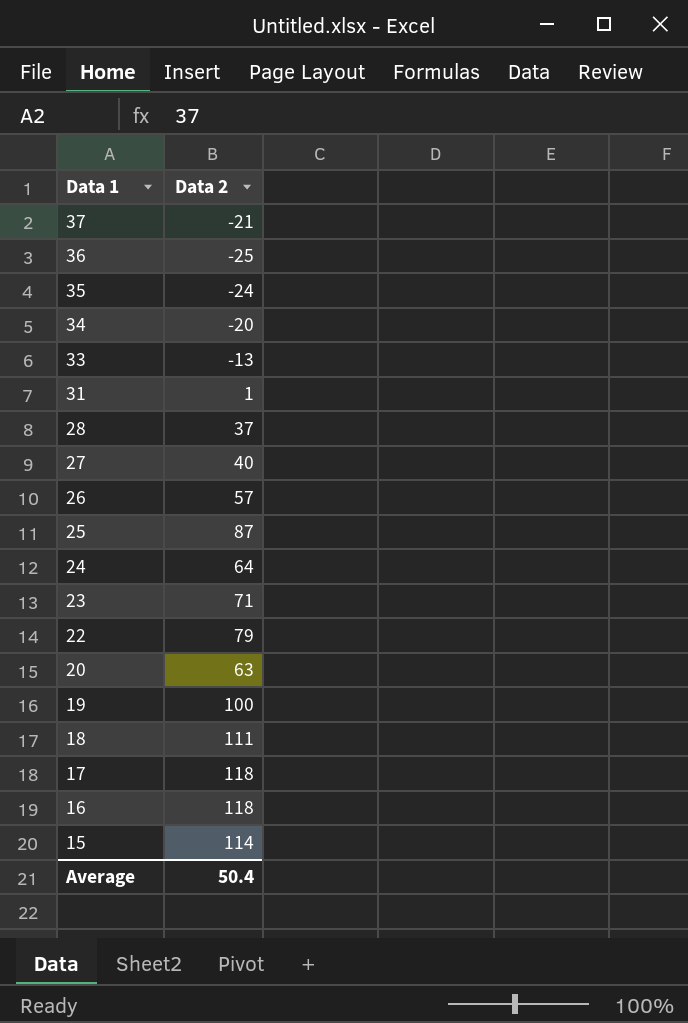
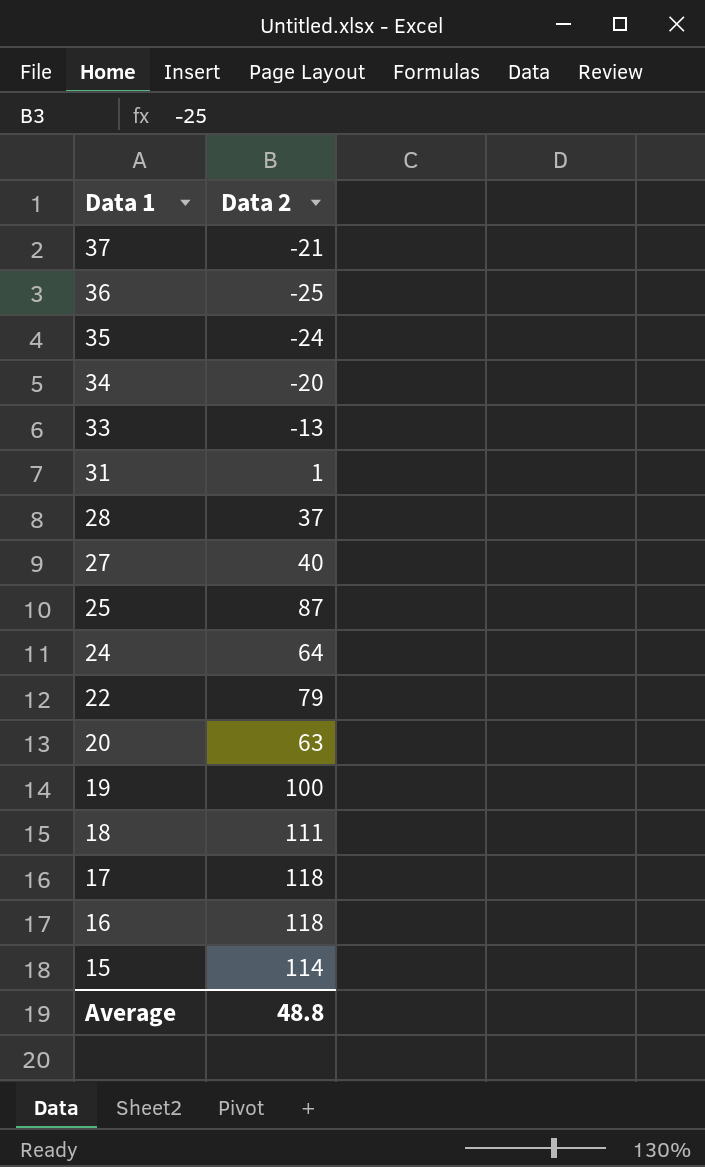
row 26: 57 -> none
row 23: 71 -> none
Average | Data 2: 50.4 -> 48.8

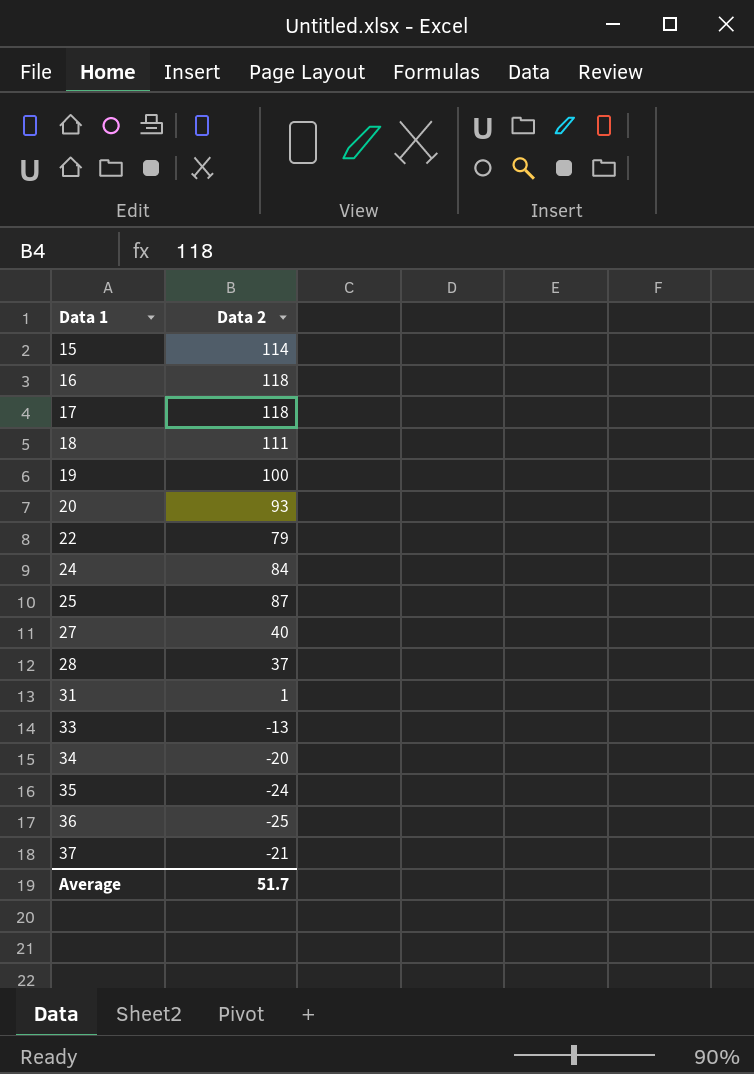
row order: Data 1 descending -> Data 1 ascending
20 | Data 2: 63 -> 93
24 | Data 2: 64 -> 84
Average | Data 2: 48.8 -> 51.7

